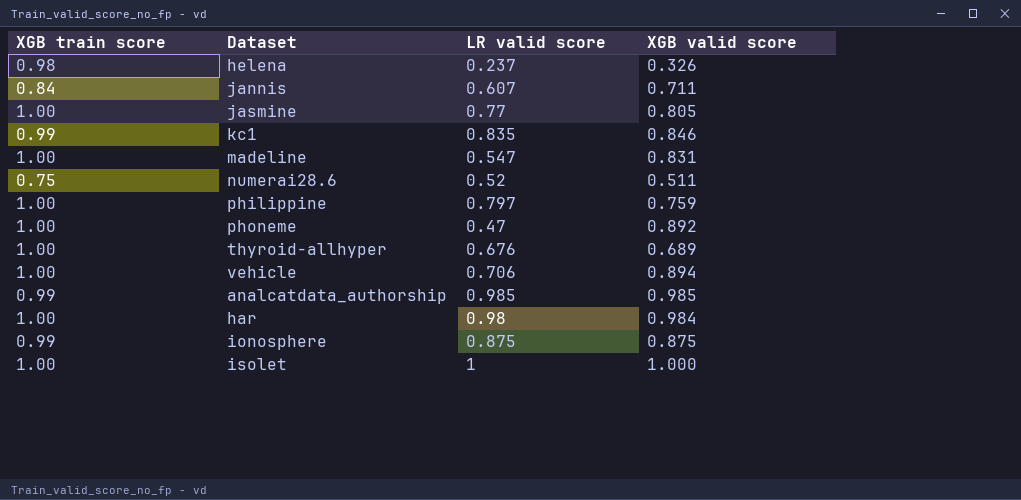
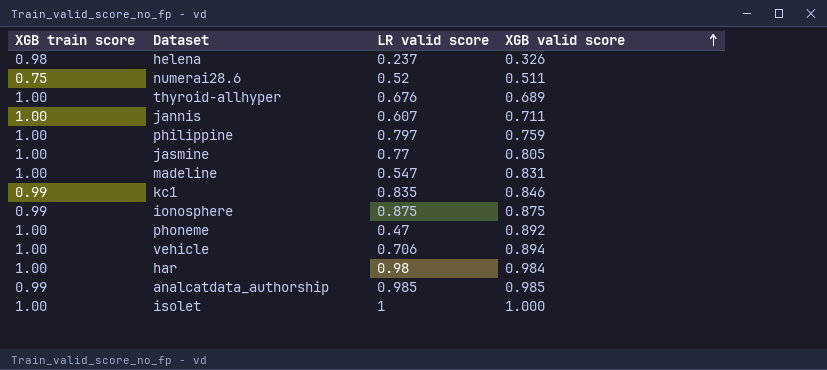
row order: none -> XGB valid score ascending
jannis | XGB train score: 0.84 -> 1.00

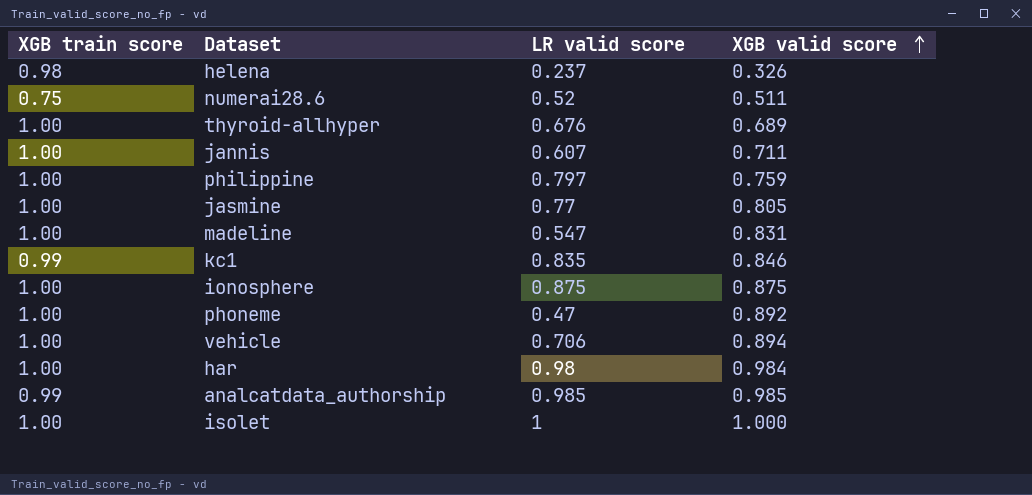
ionosphere | XGB train score: 0.99 -> 1.00

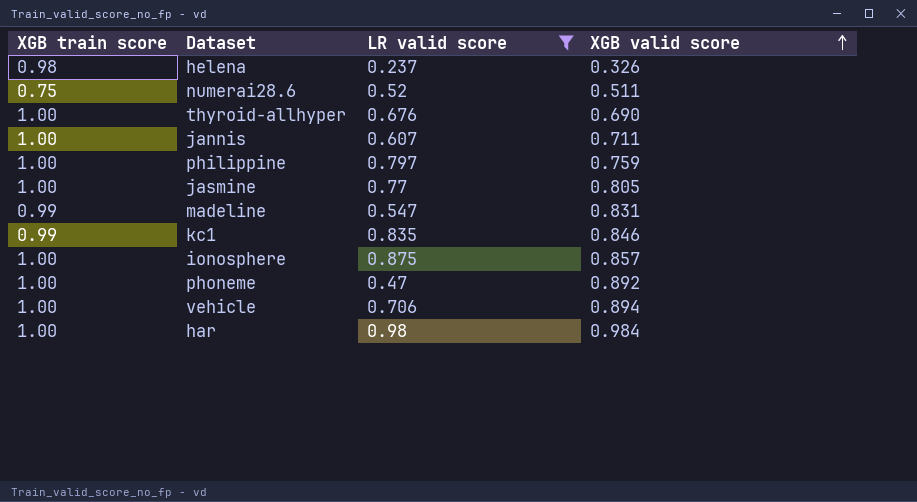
filter: none -> LR valid score <= 0.98
thyroid-allhyper | XGB valid score: 0.689 -> 0.690
madeline | XGB train score: 1.00 -> 0.99
ionosphere | XGB valid score: 0.875 -> 0.857

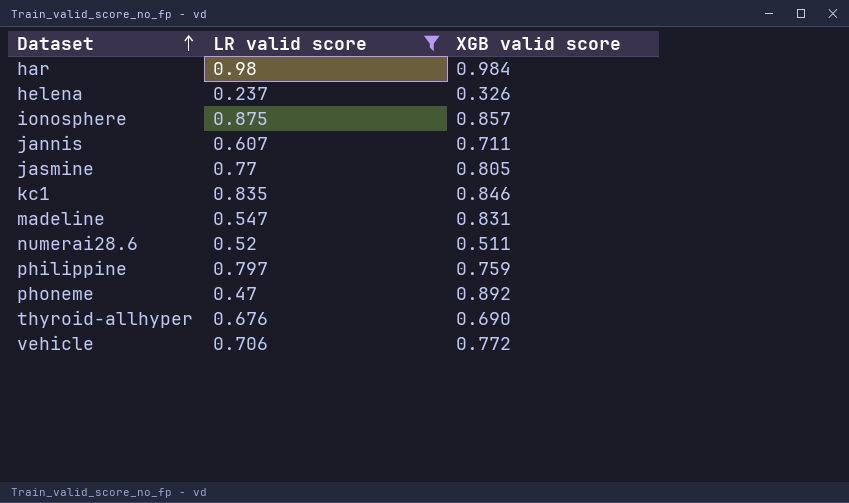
row order: XGB valid score ascending -> Dataset ascending
column XGB train score | position: 1 -> none
vehicle | XGB valid score: 0.894 -> 0.772

